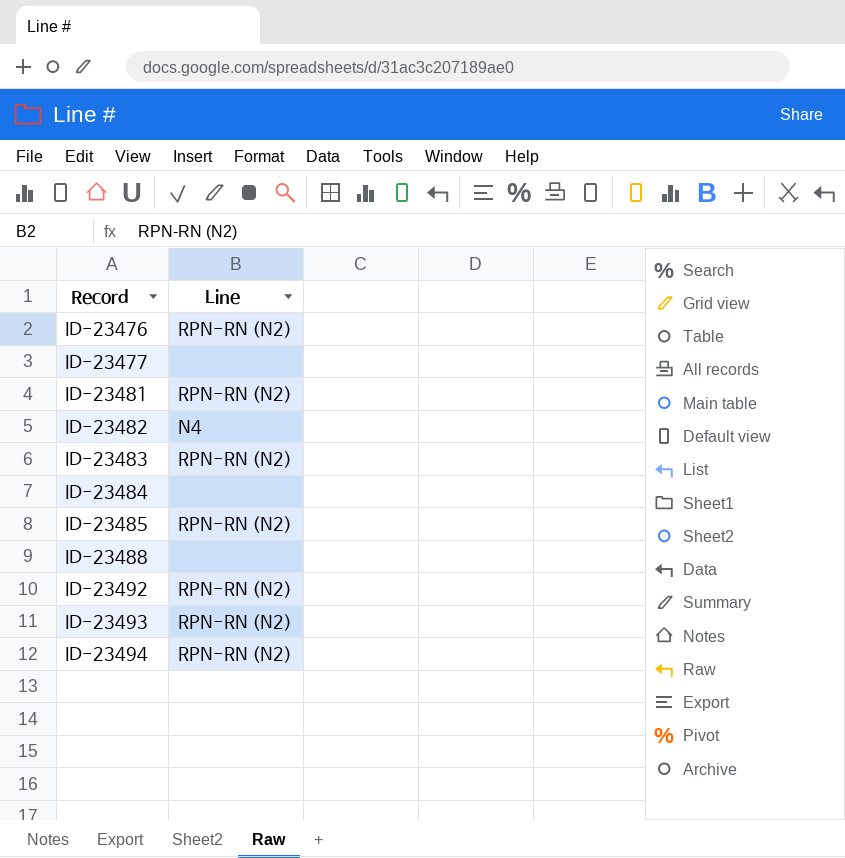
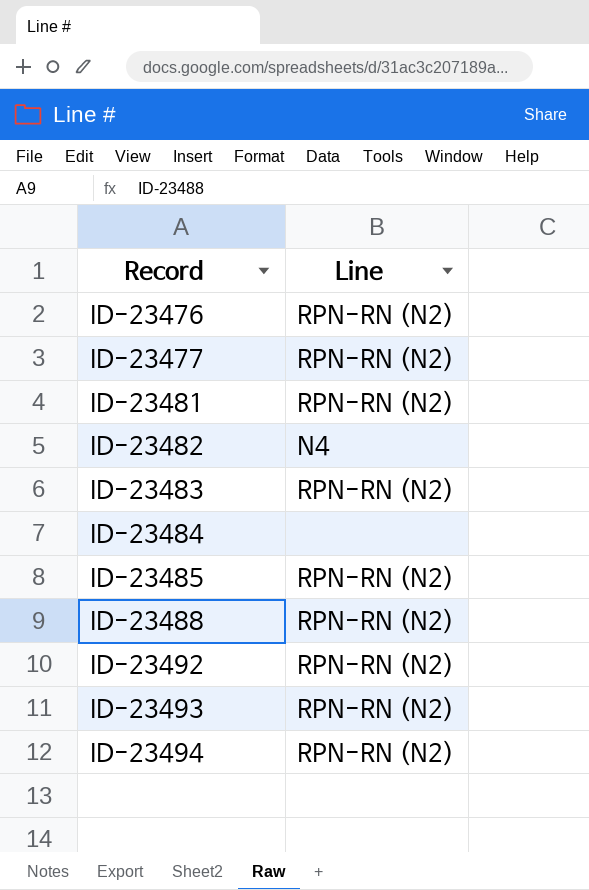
ID-23477 | Line: none -> RPN-RN (N2)
ID-23488 | Line: none -> RPN-RN (N2)

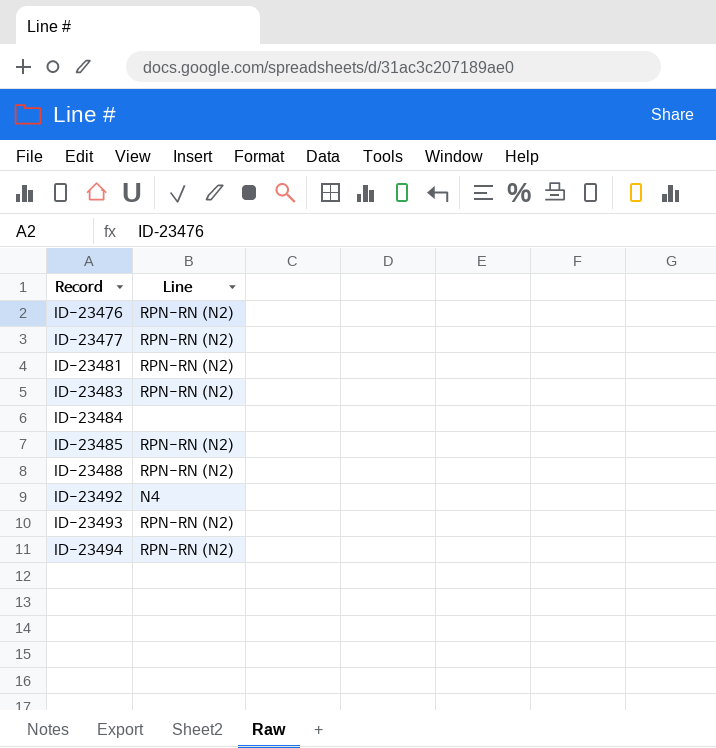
row ID-23482: N4 -> none
ID-23492 | Line: RPN-RN (N2) -> N4

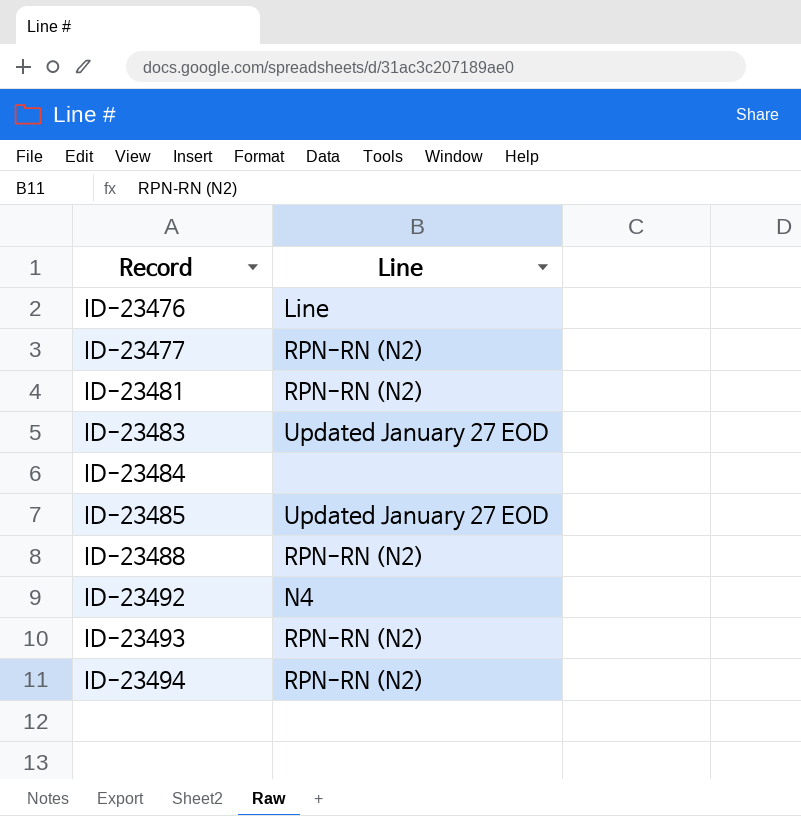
ID-23476 | Line: RPN-RN (N2) -> Line
ID-23483 | Line: RPN-RN (N2) -> Updated January 27 EOD
ID-23485 | Line: RPN-RN (N2) -> Updated January 27 EOD

